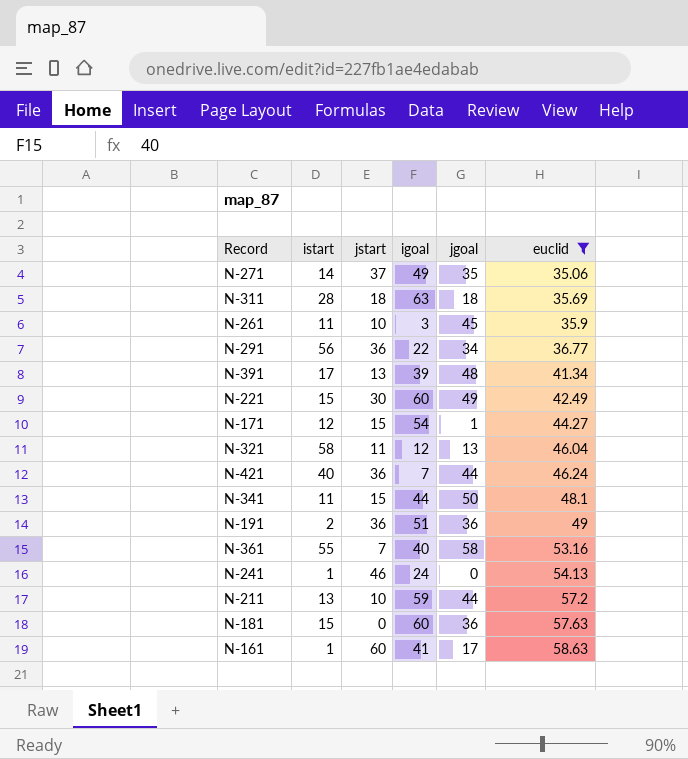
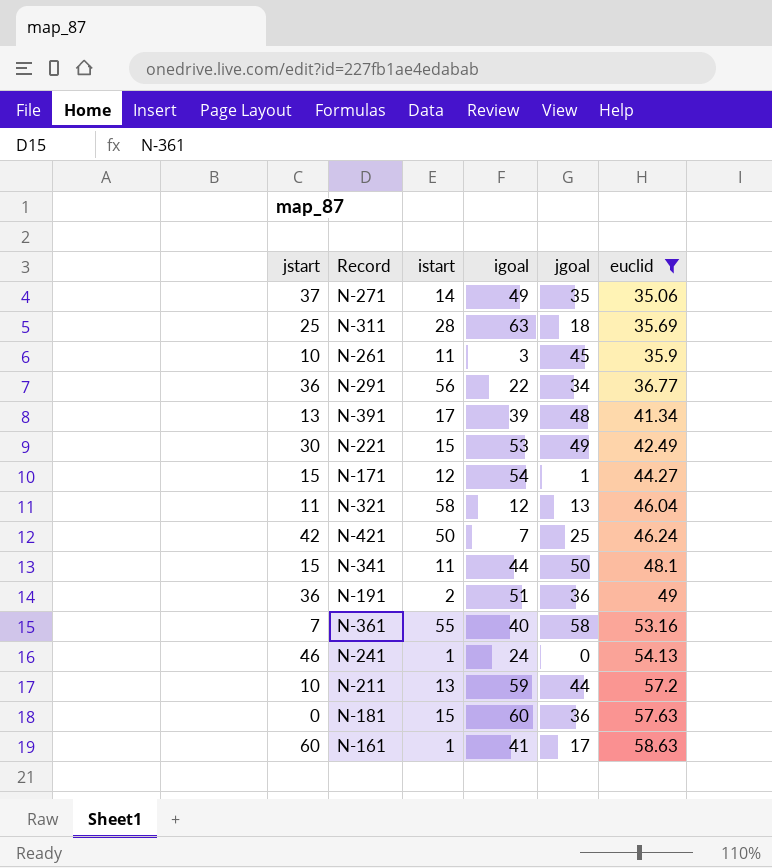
column jstart | position: 3 -> 1
N-311 | jstart: 18 -> 25
N-221 | igoal: 60 -> 53
N-421 | jstart: 36 -> 42
N-421 | istart: 40 -> 50
N-421 | jgoal: 44 -> 25

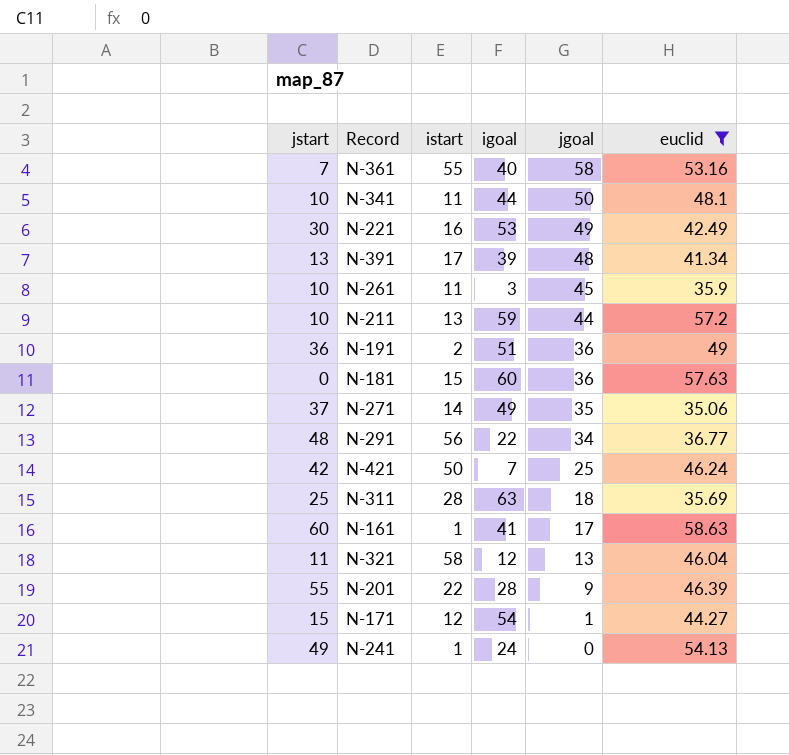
row order: euclid ascending -> jgoal descending
N-341 | jstart: 15 -> 10
N-221 | istart: 15 -> 16
N-291 | jstart: 36 -> 48
row N-201: none -> 55 | 22 | 28 | 9 | 46.39
N-241 | jstart: 46 -> 49

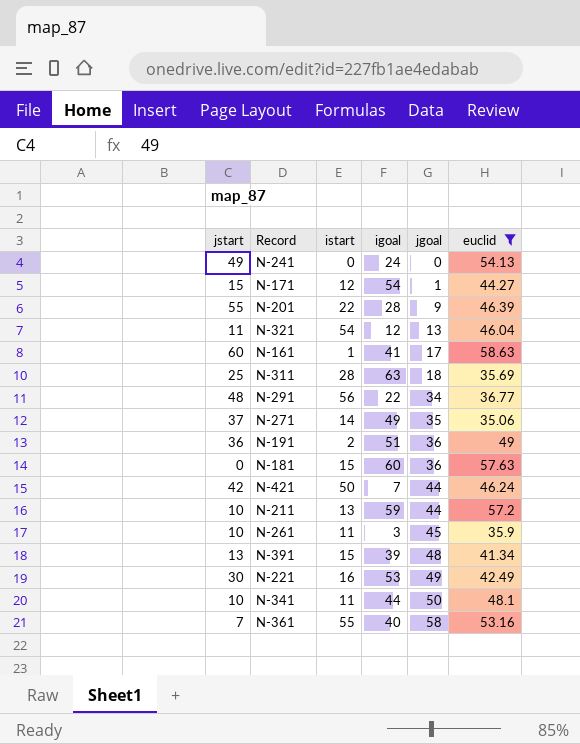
row order: jgoal descending -> jgoal ascending
N-241 | istart: 1 -> 0
N-321 | istart: 58 -> 54
N-421 | jgoal: 25 -> 44
N-391 | istart: 17 -> 15

